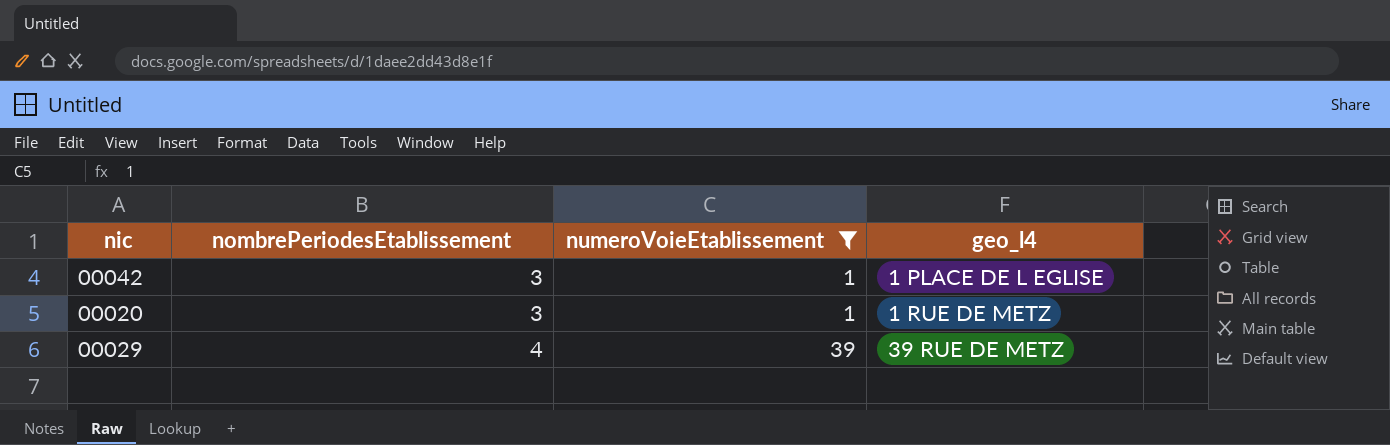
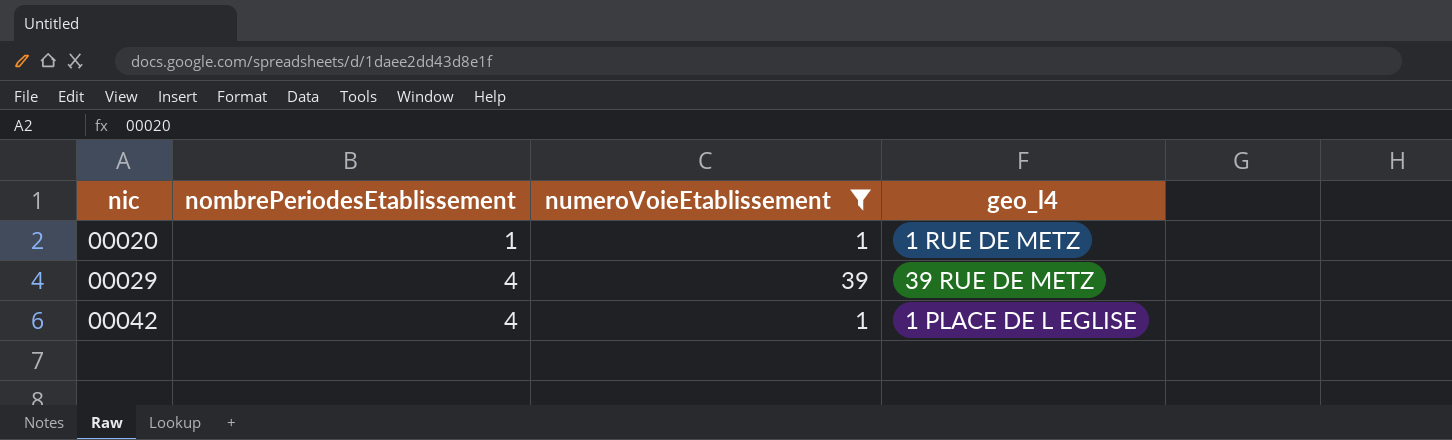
row order: nombrePeriodesEtablissement ascending -> nic ascending
00020 | nombrePeriodesEtablissement: 3 -> 1
00042 | nombrePeriodesEtablissement: 3 -> 4

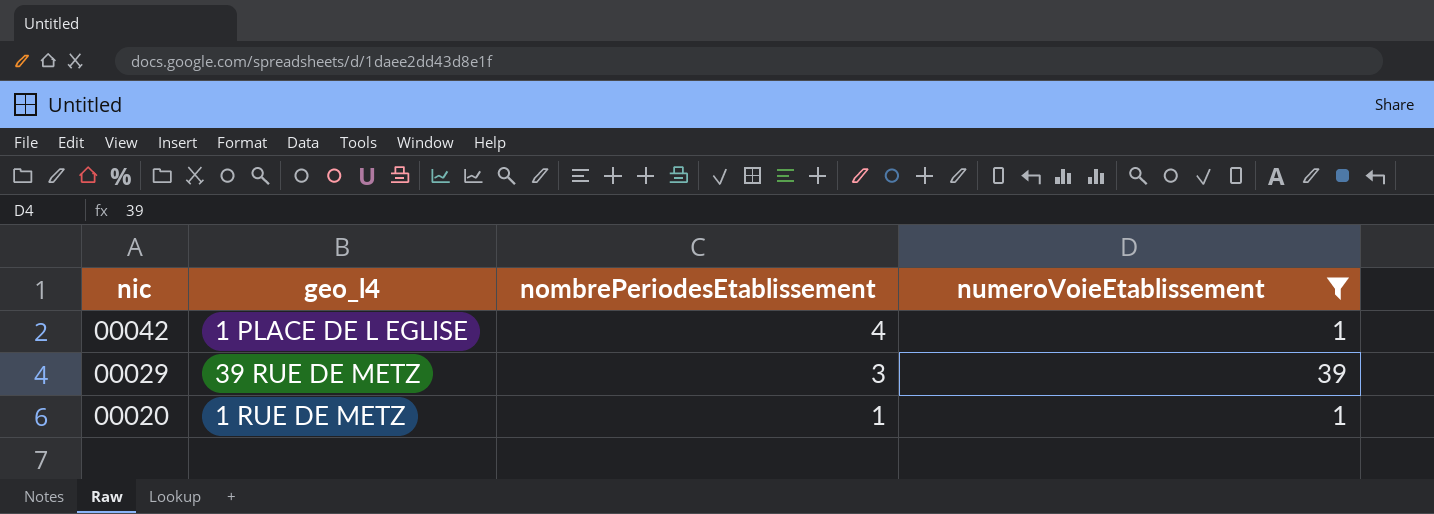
row order: nic ascending -> nic descending
column geo_l4 | position: 4 -> 2
00029 | nombrePeriodesEtablissement: 4 -> 3

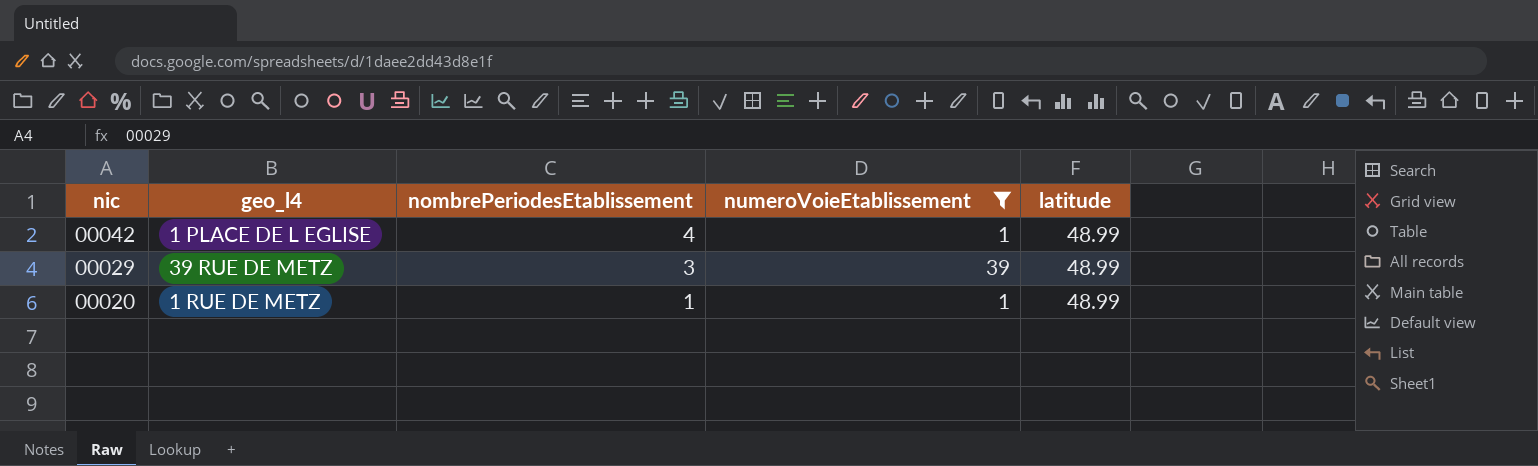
column latitude | position: none -> 5

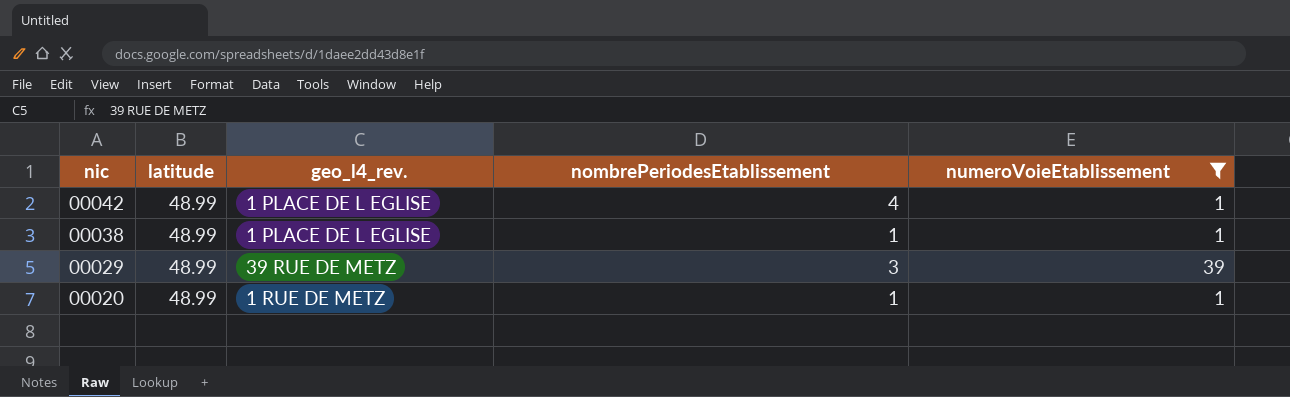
column latitude | position: 5 -> 2
column name: geo_l4 -> geo_l4_rev.
row 00038: none -> 48.99 | 1 PLACE DE L EGLISE | 1 | 1

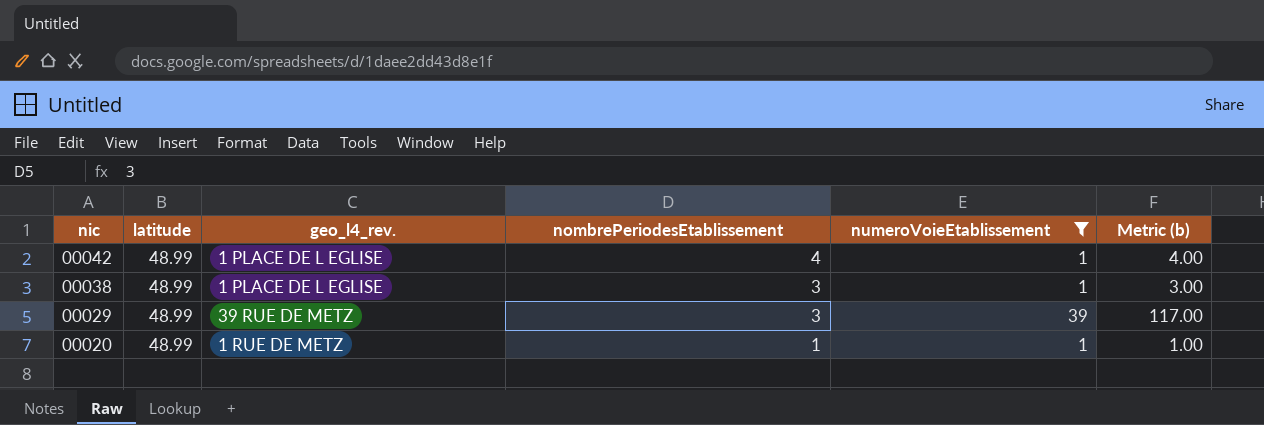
column Metric (b) | formula: none -> [nombrePeriodesEtablissement] * [numeroVoieEtablissement]
00038 | nombrePeriodesEtablissement: 1 -> 3

